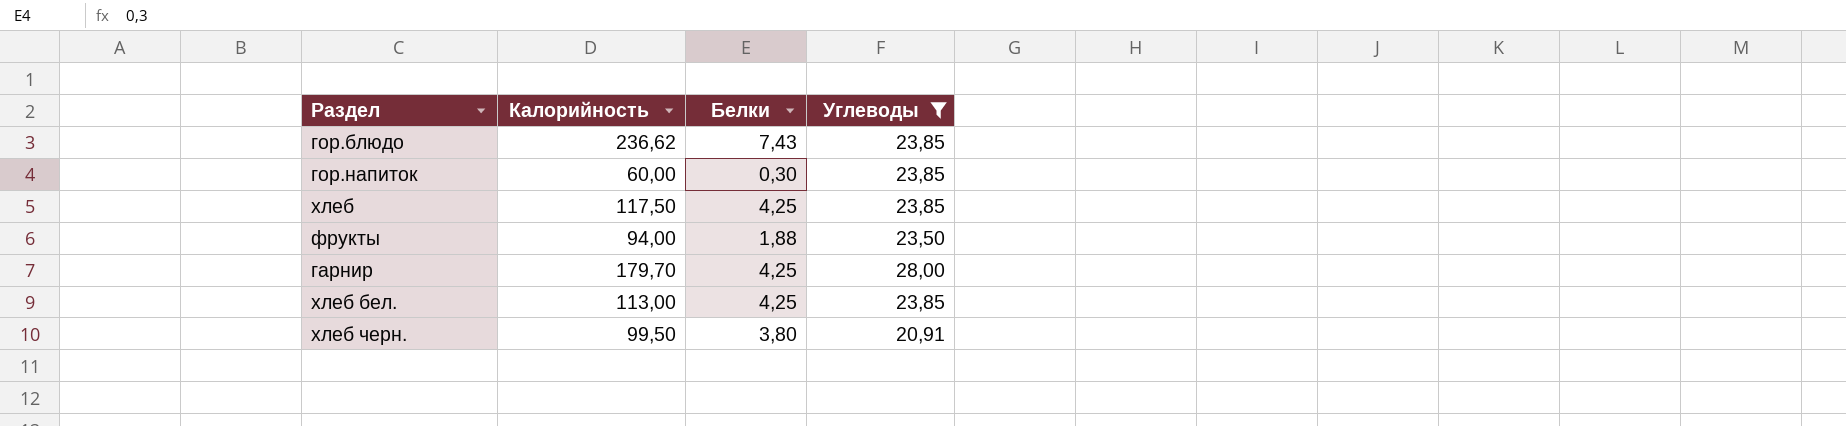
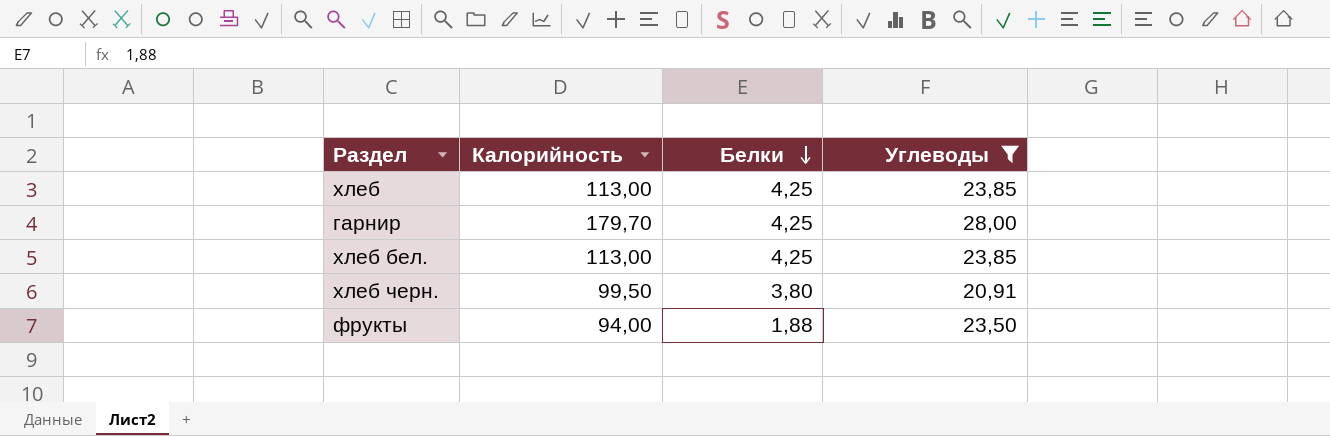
row order: none -> Белки descending
row гор.блюдо: 236,62 | 7,43 | 23,85 -> none
row гор.напиток: 60,00 | 0,30 | 23,85 -> none
хлеб | Калорийность: 117,50 -> 113,00

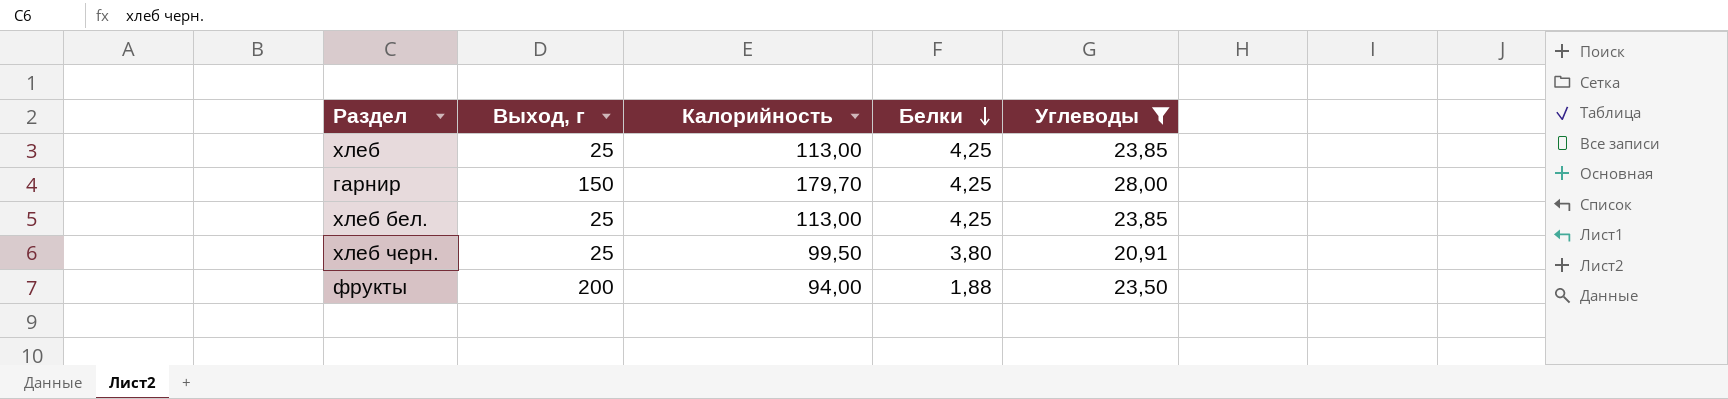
column Выход, г | position: none -> 2

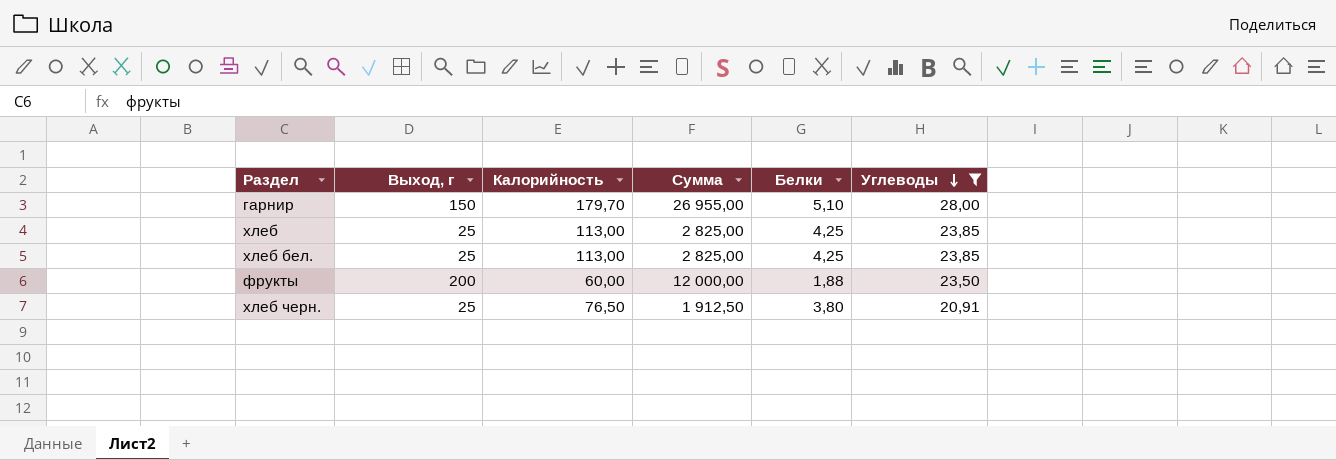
row order: Белки descending -> Углеводы descending
column Сумма | formula: none -> [Выход, г] * [Калорийность]
гарнир | Белки: 4,25 -> 5,10
фрукты | Калорийность: 94,00 -> 60,00
хлеб черн. | Калорийность: 99,50 -> 76,50

